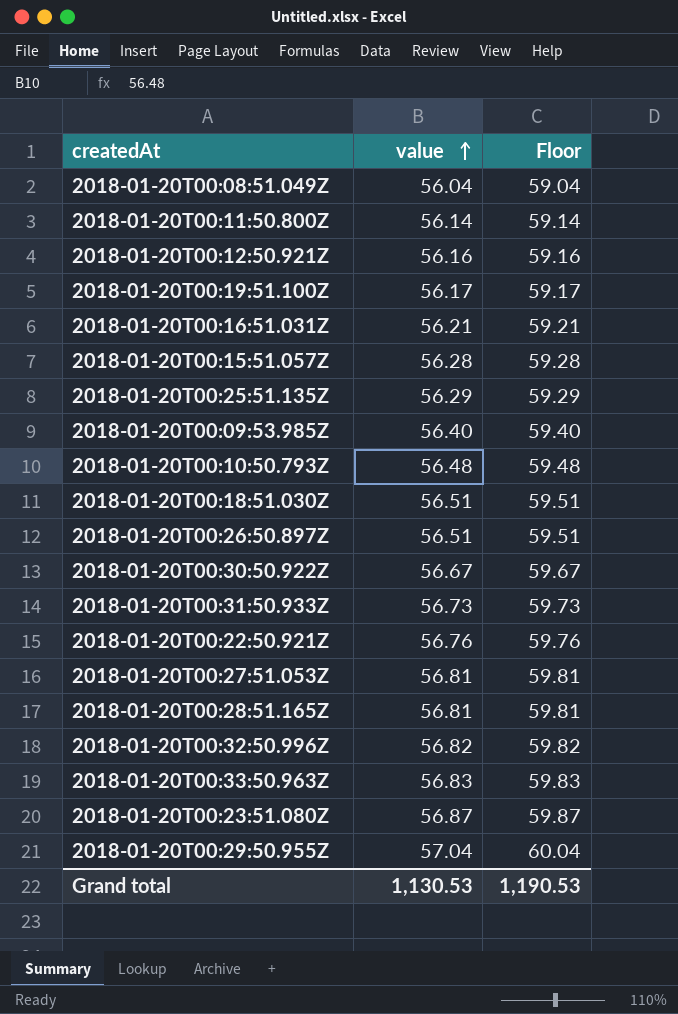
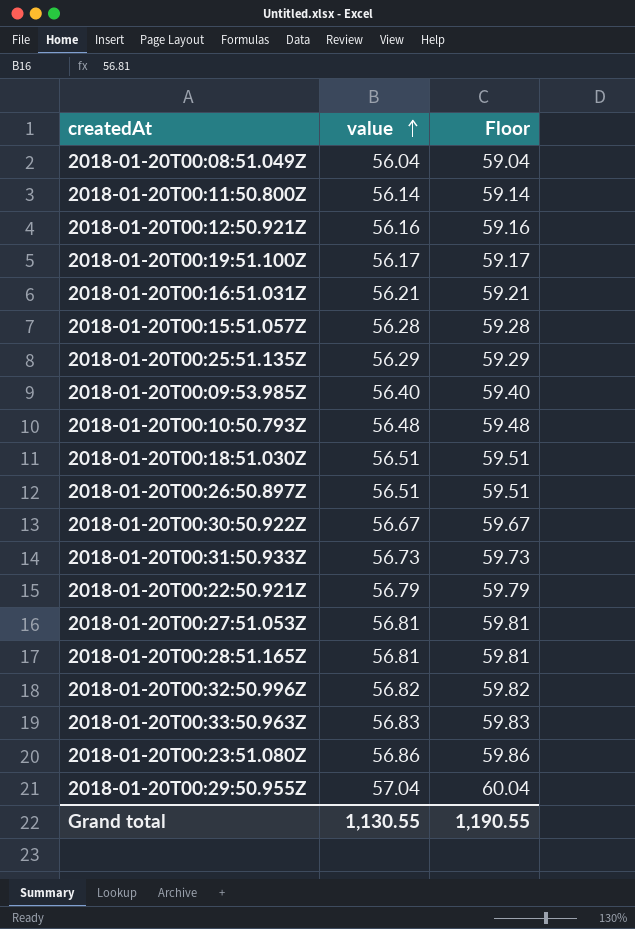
2018-01-20T00:22:50.921Z | value: 56.76 -> 56.79
2018-01-20T00:22:50.921Z | Floor: 59.76 -> 59.79
2018-01-20T00:23:51.080Z | value: 56.87 -> 56.86
2018-01-20T00:23:51.080Z | Floor: 59.87 -> 59.86
Grand total | value: 1,130.53 -> 1,130.55
Grand total | Floor: 1,190.53 -> 1,190.55

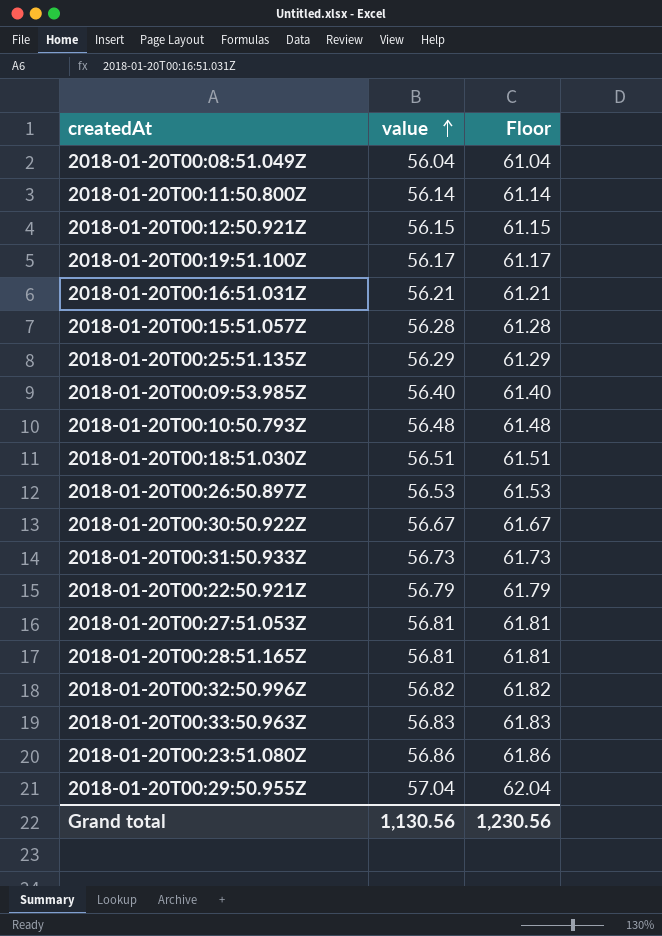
column Floor | formula: [value] + 3 -> [value] + 5
2018-01-20T00:12:50.921Z | value: 56.16 -> 56.15
2018-01-20T00:26:50.897Z | value: 56.51 -> 56.53
Grand total | value: 1,130.55 -> 1,130.56
Grand total | Floor: 1,190.55 -> 1,230.56

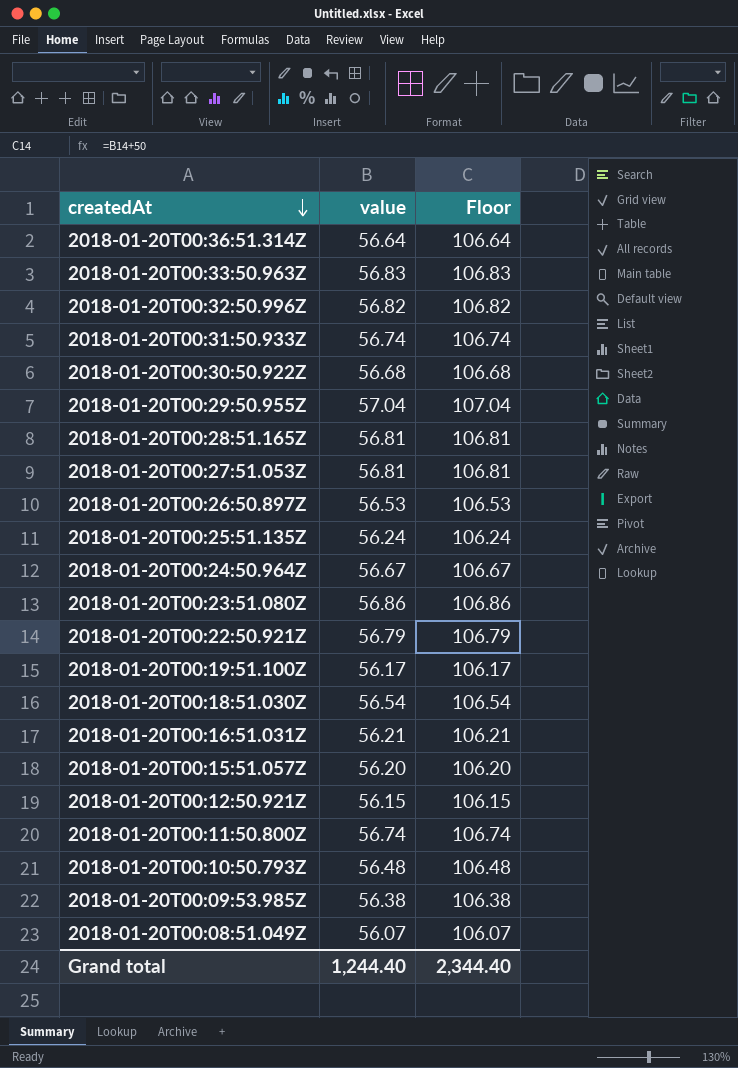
row order: value ascending -> createdAt descending
column Floor | formula: [value] + 5 -> [value] + 50
row 2018-01-20T00:36:51.314Z: none -> 56.64 | 106.64
2018-01-20T00:31:50.933Z | value: 56.73 -> 56.74
2018-01-20T00:30:50.922Z | value: 56.67 -> 56.68
2018-01-20T00:25:51.135Z | value: 56.29 -> 56.24
row 2018-01-20T00:24:50.964Z: none -> 56.67 | 106.67
2018-01-20T00:18:51.030Z | value: 56.51 -> 56.54
2018-01-20T00:15:51.057Z | value: 56.28 -> 56.20
2018-01-20T00:11:50.800Z | value: 56.14 -> 56.74
2018-01-20T00:09:53.985Z | value: 56.40 -> 56.38
2018-01-20T00:08:51.049Z | value: 56.04 -> 56.07
Grand total | value: 1,130.56 -> 1,244.40
Grand total | Floor: 1,230.56 -> 2,344.40

